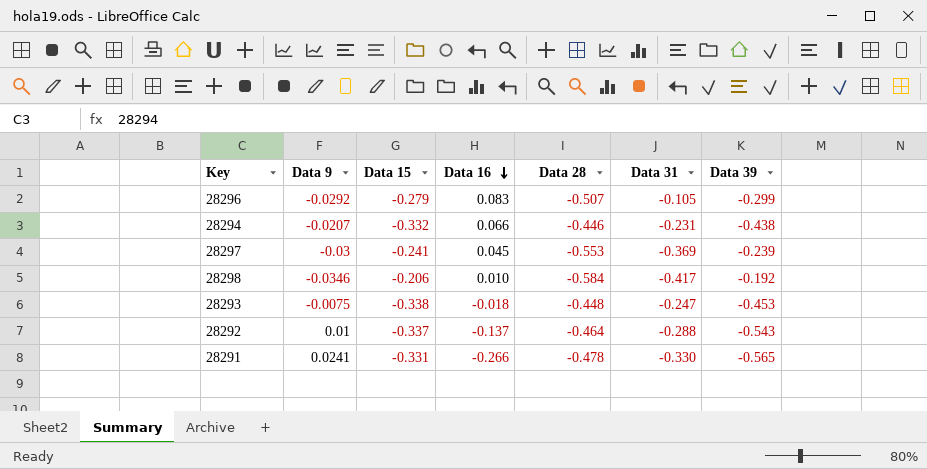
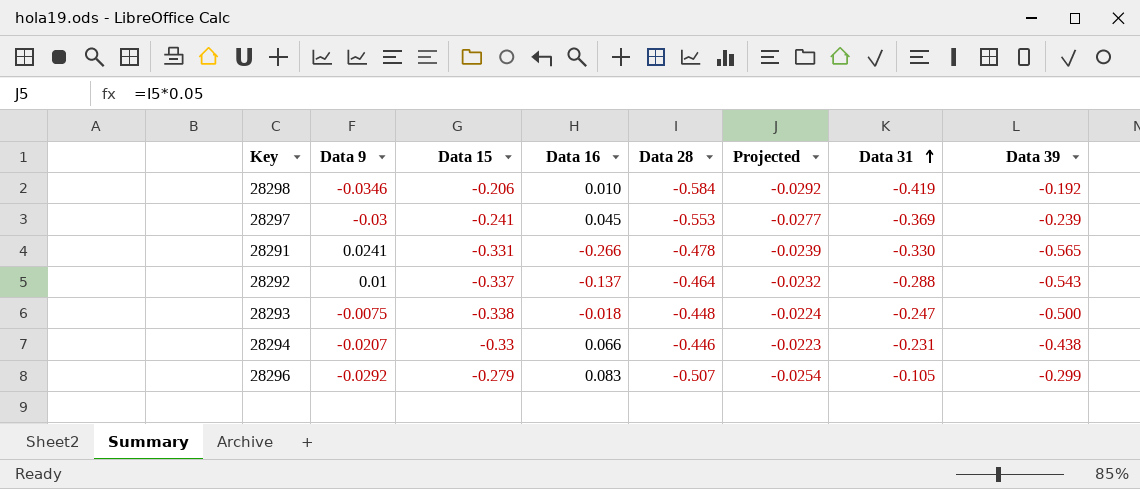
row order: Data 16 descending -> Data 31 ascending
column Projected | formula: none -> [Data 28] * 0.05
28298 | Data 31: -0.417 -> -0.419
28293 | Data 39: -0.453 -> -0.500
28294 | Data 15: -0.332 -> -0.33

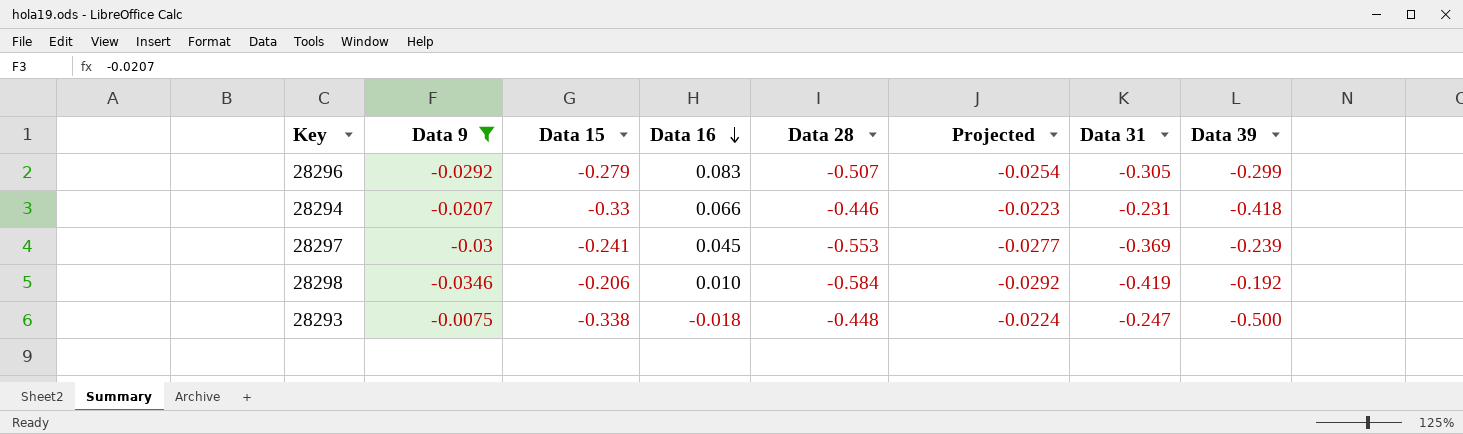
filter: none -> Data 9 <= -0.0075
row order: Data 31 ascending -> Data 16 descending
28296 | Data 31: -0.105 -> -0.305
28294 | Data 39: -0.438 -> -0.418

